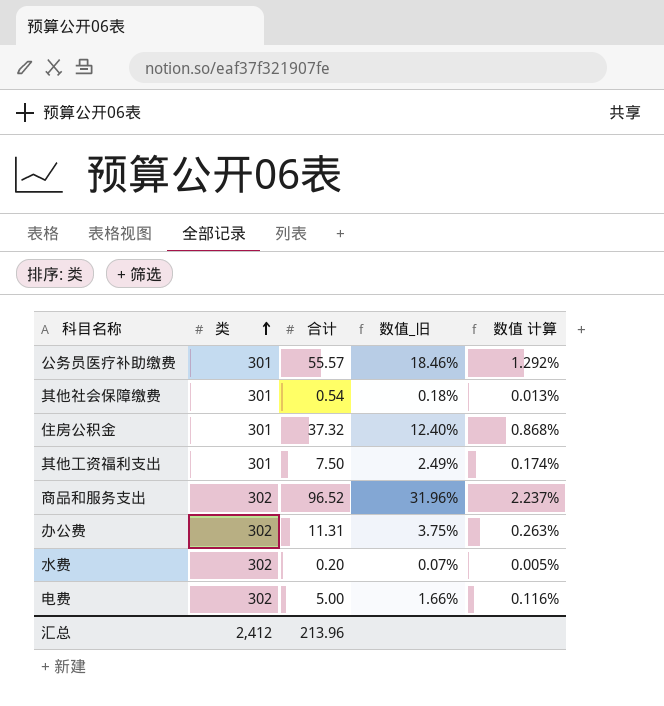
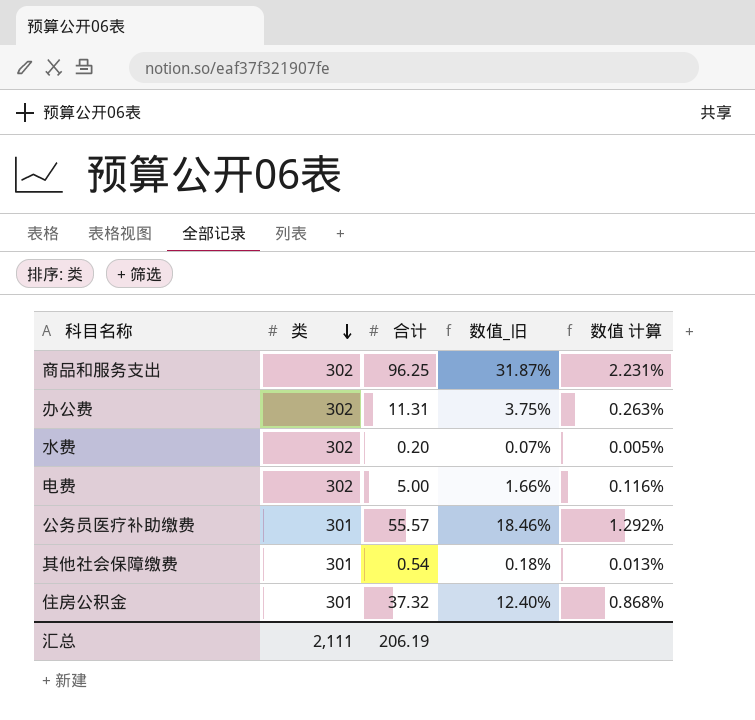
row order: 类 ascending -> 类 descending
row 其他工资福利支出: 301 | 7.50 | 2.49% | 0.174% -> none
商品和服务支出 | 合计: 96.52 -> 96.25
商品和服务支出 | 数值_旧: 31.96% -> 31.87%
商品和服务支出 | 数值 计算: 2.237% -> 2.231%
汇总 | 类: 2,412 -> 2,111
汇总 | 合计: 213.96 -> 206.19

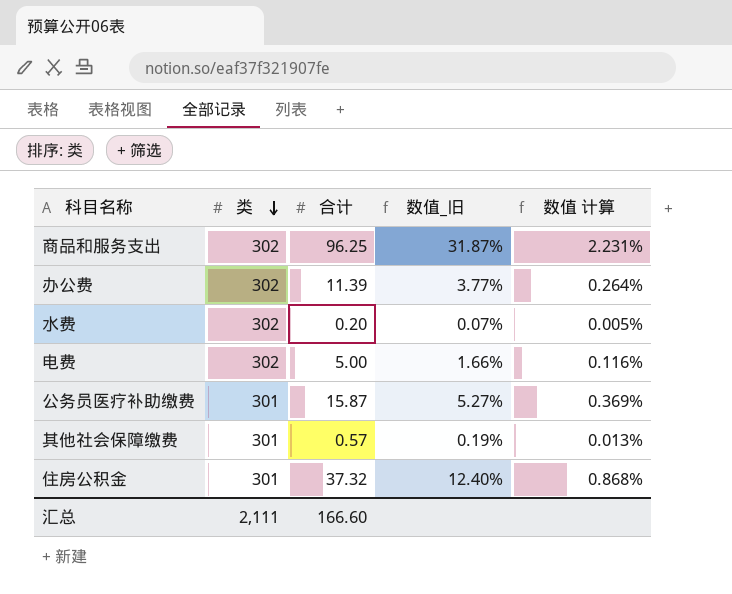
办公费 | 合计: 11.31 -> 11.39
办公费 | 数值_旧: 3.75% -> 3.77%
办公费 | 数值 计算: 0.263% -> 0.264%
公务员医疗补助缴费 | 合计: 55.57 -> 15.87
公务员医疗补助缴费 | 数值_旧: 18.46% -> 5.27%
公务员医疗补助缴费 | 数值 计算: 1.292% -> 0.369%
其他社会保障缴费 | 合计: 0.54 -> 0.57
其他社会保障缴费 | 数值_旧: 0.18% -> 0.19%
汇总 | 合计: 206.19 -> 166.60

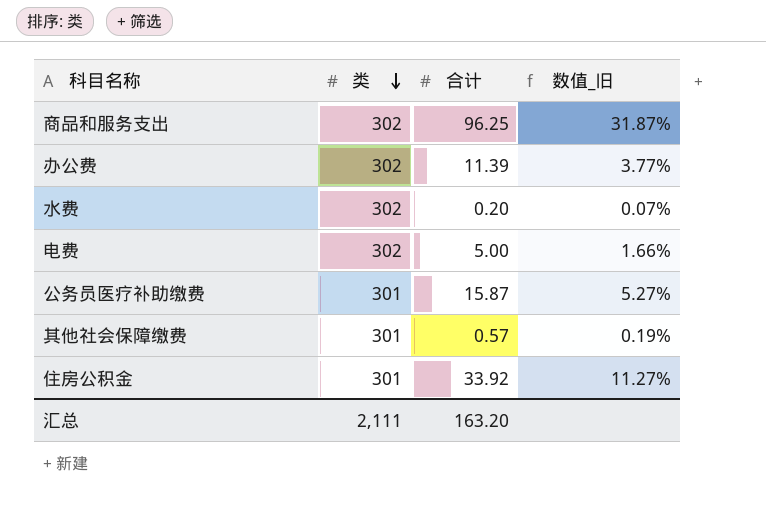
column 数值 计算 | formula: [数值_旧] * 0.07 -> none
住房公积金 | 合计: 37.32 -> 33.92
住房公积金 | 数值_旧: 12.40% -> 11.27%
汇总 | 合计: 166.60 -> 163.20

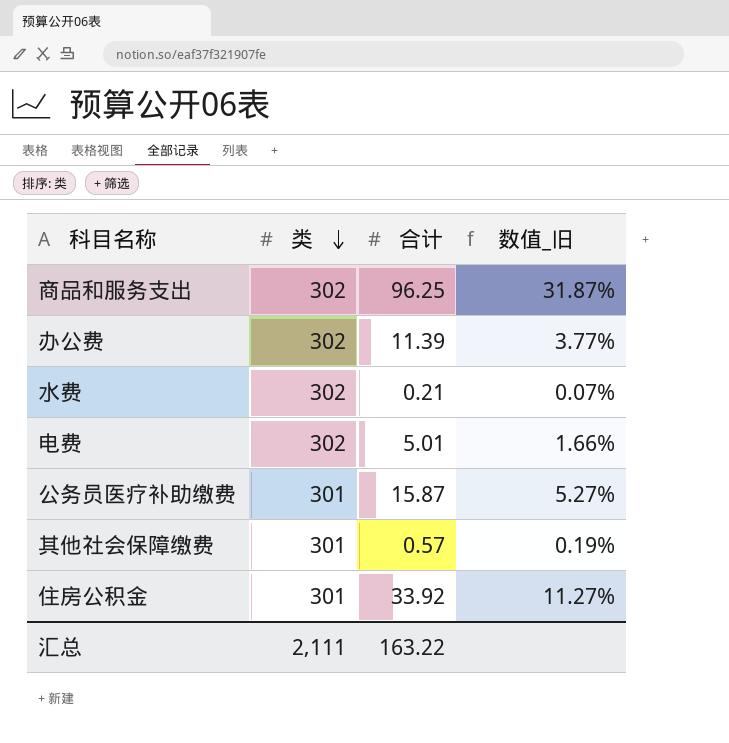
水费 | 合计: 0.20 -> 0.21
电费 | 合计: 5.00 -> 5.01
汇总 | 合计: 163.20 -> 163.22

